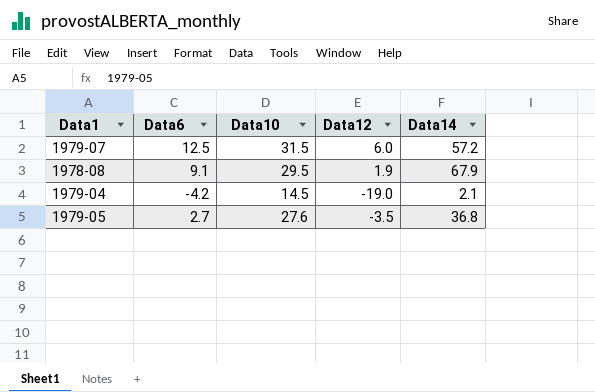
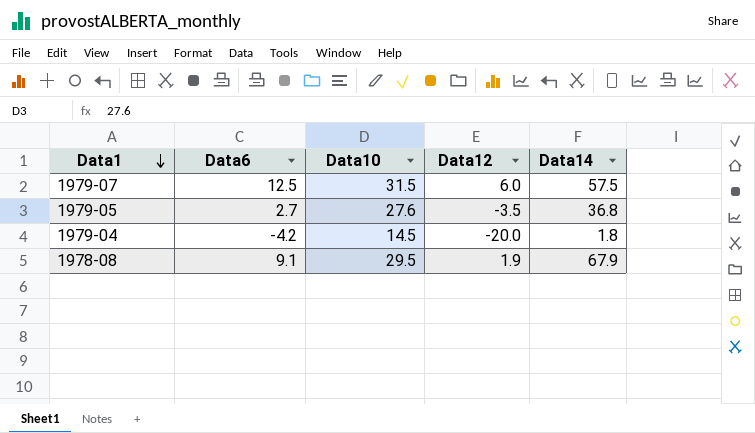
row order: none -> Data1 descending
1979-07 | Data14: 57.2 -> 57.5
1979-04 | Data12: -19.0 -> -20.0
1979-04 | Data14: 2.1 -> 1.8

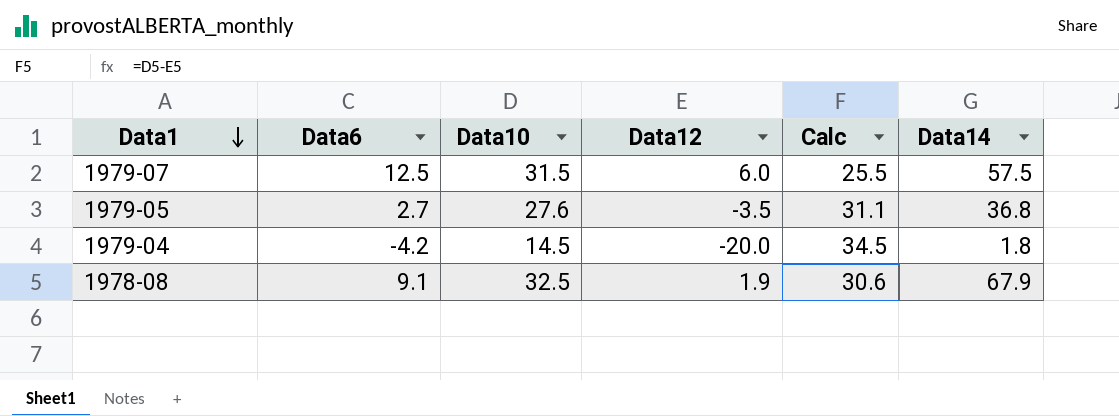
column Calc | formula: none -> [Data10] - [Data12]
1978-08 | Data10: 29.5 -> 32.5

